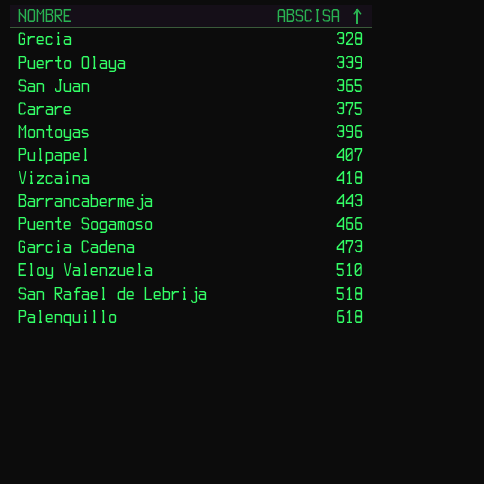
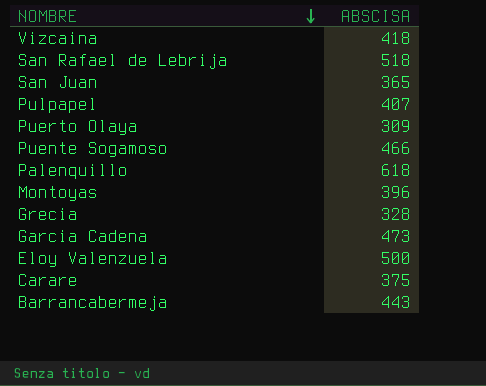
row order: ABSCISA ascending -> NOMBRE descending
Puerto Olaya | ABSCISA: 339 -> 309
Eloy Valenzuela | ABSCISA: 510 -> 500

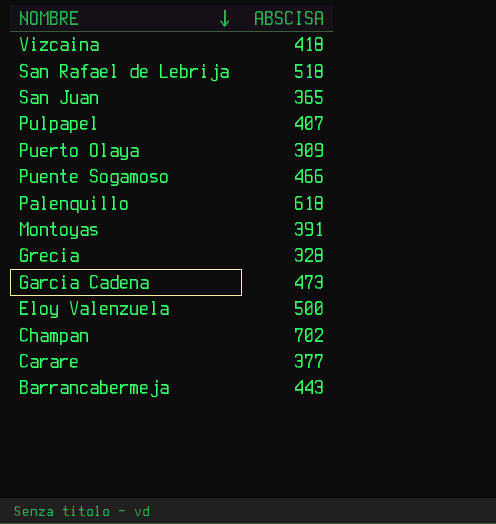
Montoyas | ABSCISA: 396 -> 391
row Champan: none -> 702
Carare | ABSCISA: 375 -> 377

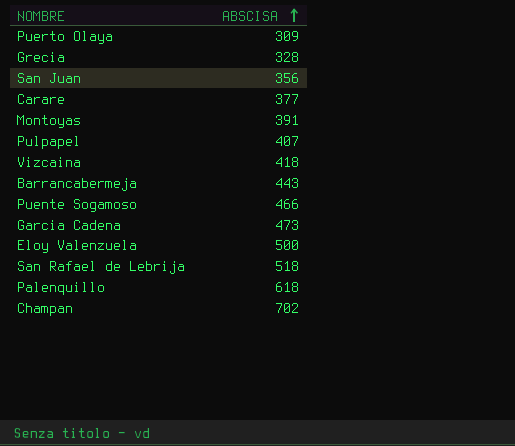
row order: NOMBRE descending -> ABSCISA ascending
San Juan | ABSCISA: 365 -> 356

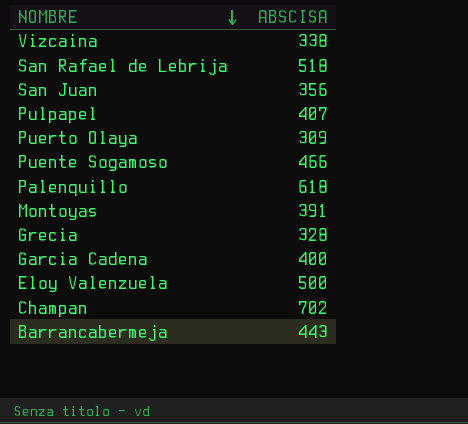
row order: ABSCISA ascending -> NOMBRE descending
row Carare: 377 -> none
Vizcaina | ABSCISA: 418 -> 338
Garcia Cadena | ABSCISA: 473 -> 400

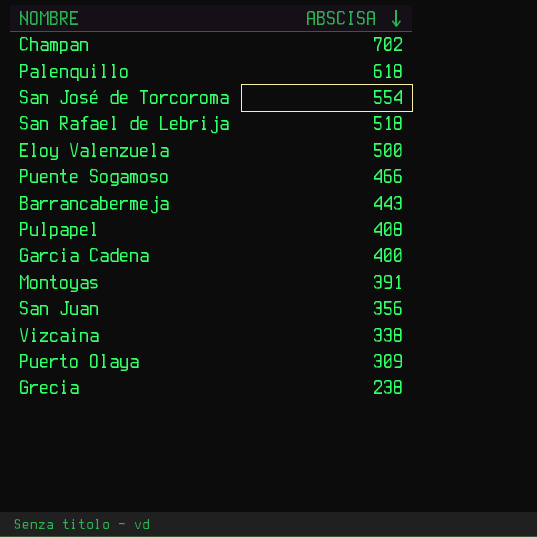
row order: NOMBRE descending -> ABSCISA descending
row San José de Torcoroma: none -> 554
Pulpapel | ABSCISA: 407 -> 408
Grecia | ABSCISA: 328 -> 238

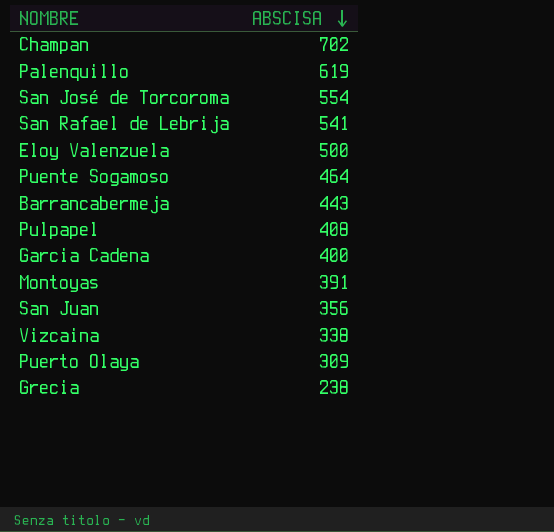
Palenquillo | ABSCISA: 618 -> 619
San Rafael de Lebrija | ABSCISA: 518 -> 541
Puente Sogamoso | ABSCISA: 466 -> 464

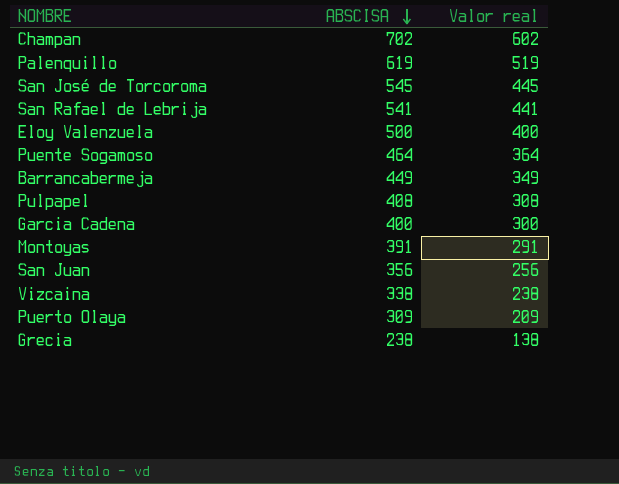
column Valor real | formula: none -> [ABSCISA] - 100
San José de Torcoroma | ABSCISA: 554 -> 545
Barrancabermeja | ABSCISA: 443 -> 449

